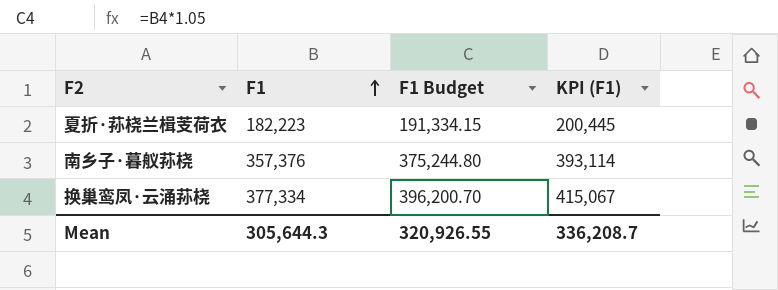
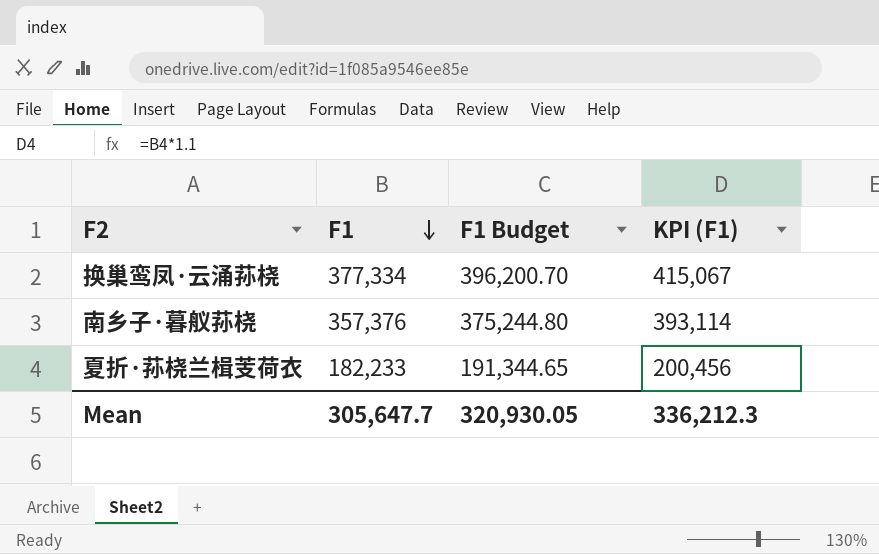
row order: F1 ascending -> F1 descending
夏折·荪桡兰楫芰荷衣 | F1: 182,223 -> 182,233
夏折·荪桡兰楫芰荷衣 | F1 Budget: 191,334.15 -> 191,344.65
夏折·荪桡兰楫芰荷衣 | KPI (F1): 200,445 -> 200,456
Mean | F1: 305,644.3 -> 305,647.7
Mean | F1 Budget: 320,926.55 -> 320,930.05
Mean | KPI (F1): 336,208.7 -> 336,212.3

